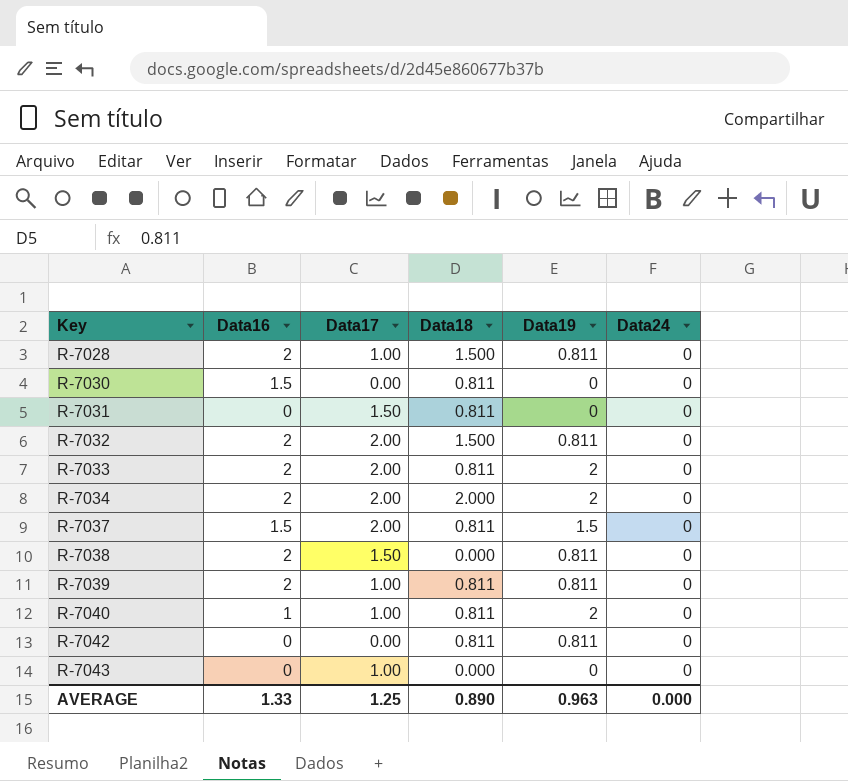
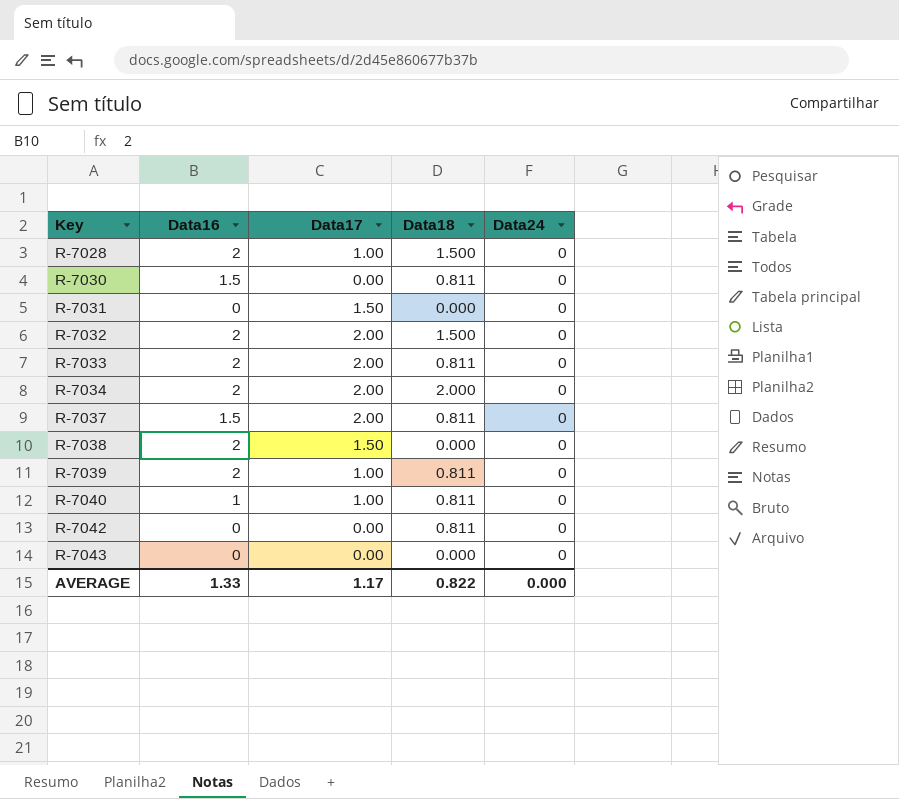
column Data19 | position: 5 -> none
R-7031 | Data18: 0.811 -> 0.000
R-7043 | Data17: 1.00 -> 0.00
AVERAGE | Data17: 1.25 -> 1.17
AVERAGE | Data18: 0.890 -> 0.822

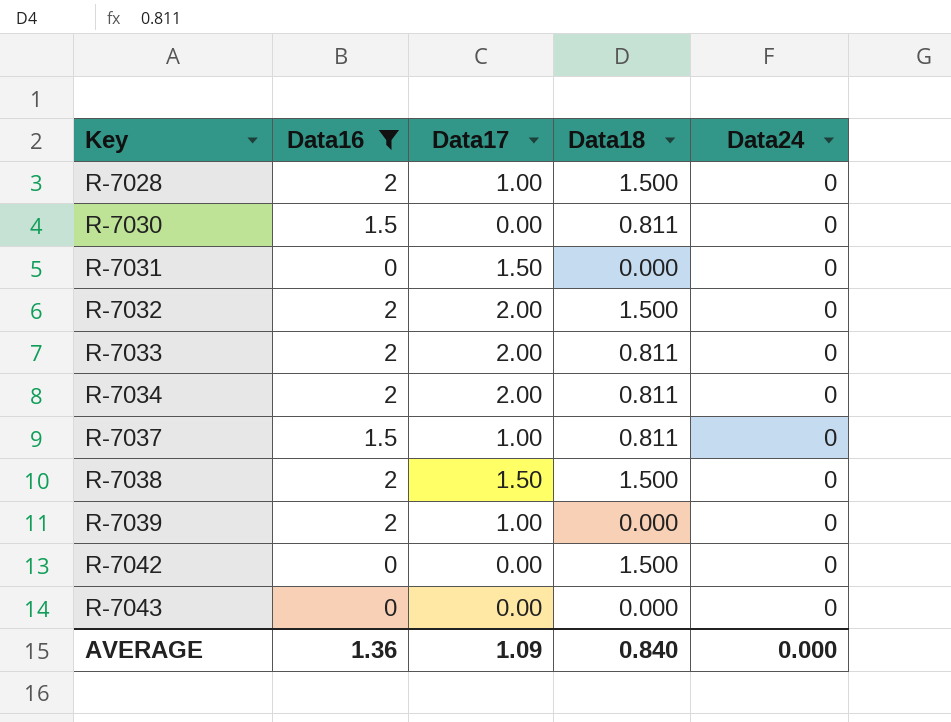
filter: none -> Data16 != 1
R-7034 | Data18: 2.000 -> 0.811
R-7037 | Data17: 2.00 -> 1.00
R-7038 | Data18: 0.000 -> 1.500
R-7039 | Data18: 0.811 -> 0.000
R-7042 | Data18: 0.811 -> 1.500
AVERAGE | Data16: 1.33 -> 1.36
AVERAGE | Data17: 1.17 -> 1.09
AVERAGE | Data18: 0.822 -> 0.840

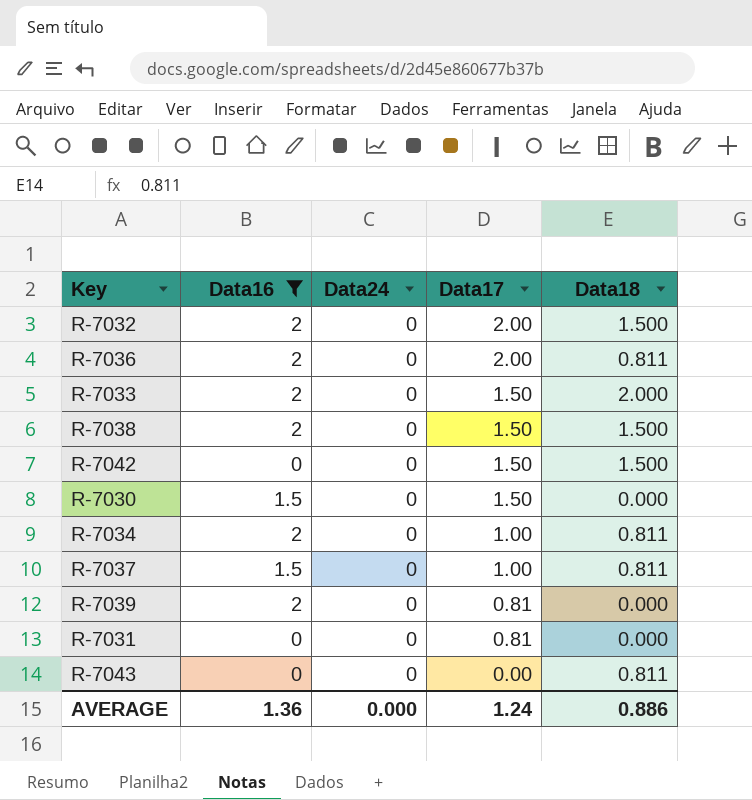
row order: Key ascending -> Data17 descending
column Data24 | position: 5 -> 3
row R-7028: 2 | 1.00 | 1.500 | 0 -> none
row R-7036: none -> 2 | 0 | 2.00 | 0.811
R-7033 | Data17: 2.00 -> 1.50
R-7033 | Data18: 0.811 -> 2.000
R-7042 | Data17: 0.00 -> 1.50
R-7030 | Data17: 0.00 -> 1.50
R-7030 | Data18: 0.811 -> 0.000
R-7034 | Data17: 2.00 -> 1.00
R-7039 | Data17: 1.00 -> 0.81
R-7031 | Data17: 1.50 -> 0.81
R-7043 | Data18: 0.000 -> 0.811
AVERAGE | Data17: 1.09 -> 1.24
AVERAGE | Data18: 0.840 -> 0.886

